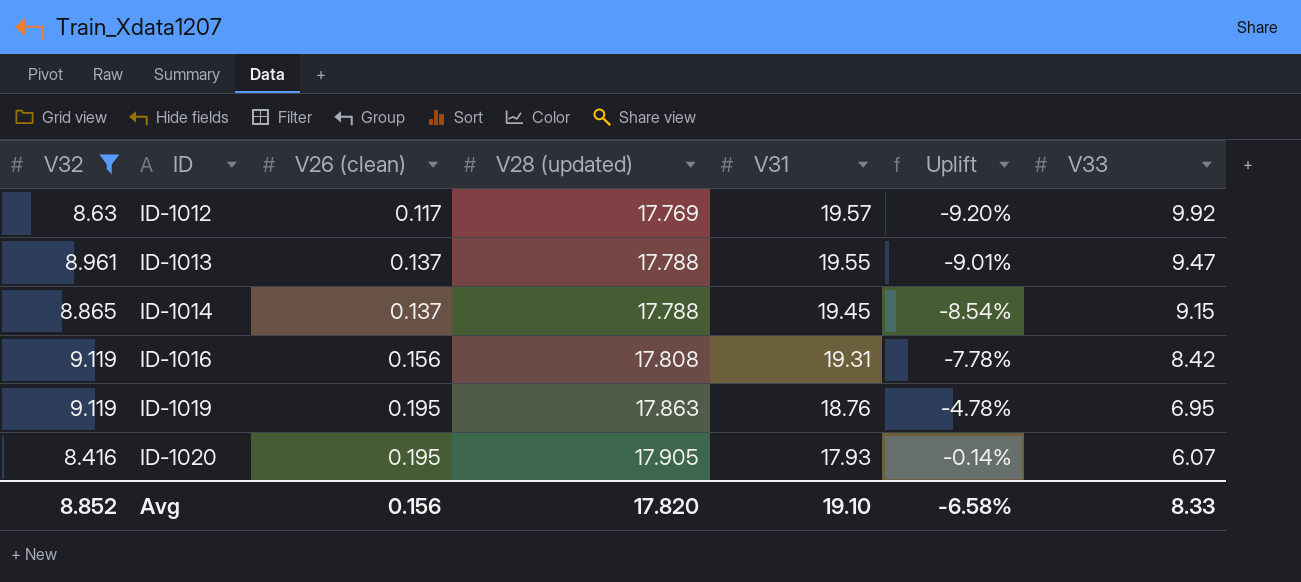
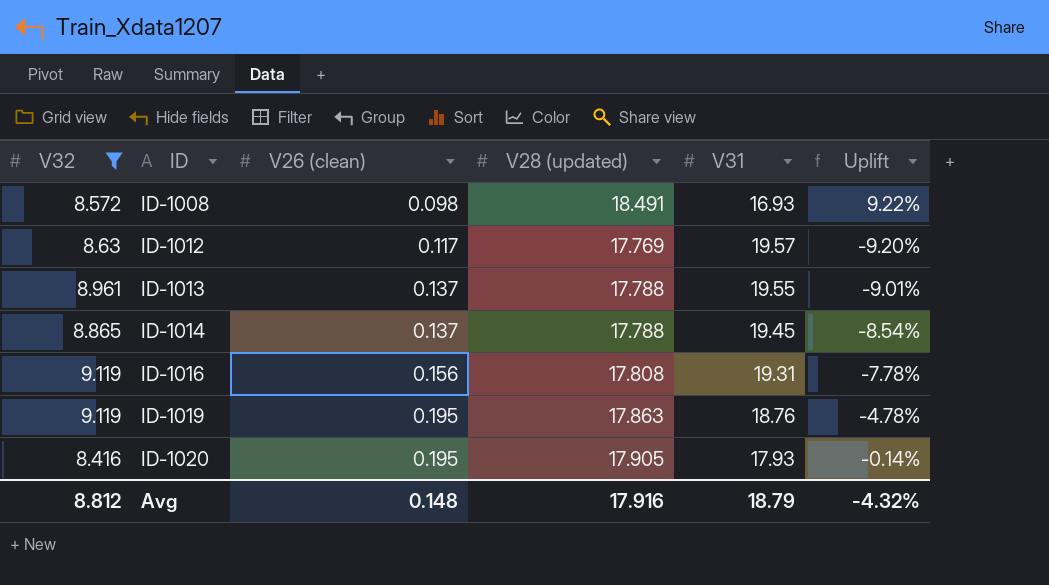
column V33 | position: 7 -> none
row ID-1008: none -> 8.572 | 0.098 | 18.491 | 16.93 | 9.22%
Avg | V32: 8.852 -> 8.812
Avg | V26 (clean): 0.156 -> 0.148
Avg | V28 (updated): 17.820 -> 17.916
Avg | V31: 19.10 -> 18.79
Avg | Uplift: -6.58% -> -4.32%

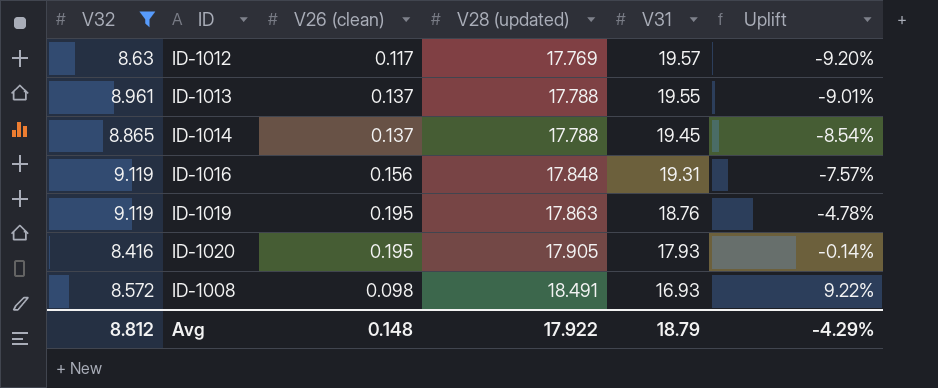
row order: ID ascending -> V28 (updated) ascending
ID-1016 | V28 (updated): 17.808 -> 17.848
ID-1016 | Uplift: -7.78% -> -7.57%
Avg | V28 (updated): 17.916 -> 17.922
Avg | Uplift: -4.32% -> -4.29%

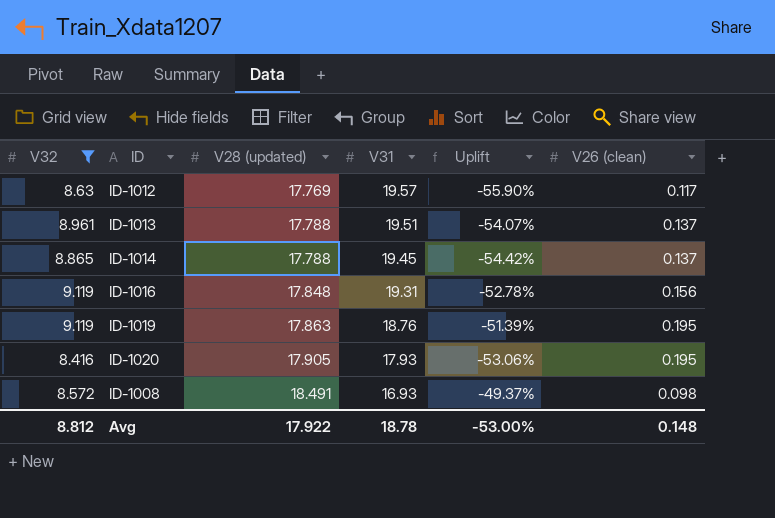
column Uplift | formula: ([V28 (updated)] - [V31]) / [V31] -> ([V32] - [V31]) / [V31]
column V26 (clean) | position: 3 -> 6
ID-1013 | V31: 19.55 -> 19.51
Avg | V31: 18.79 -> 18.78
Avg | Uplift: -4.29% -> -53.00%

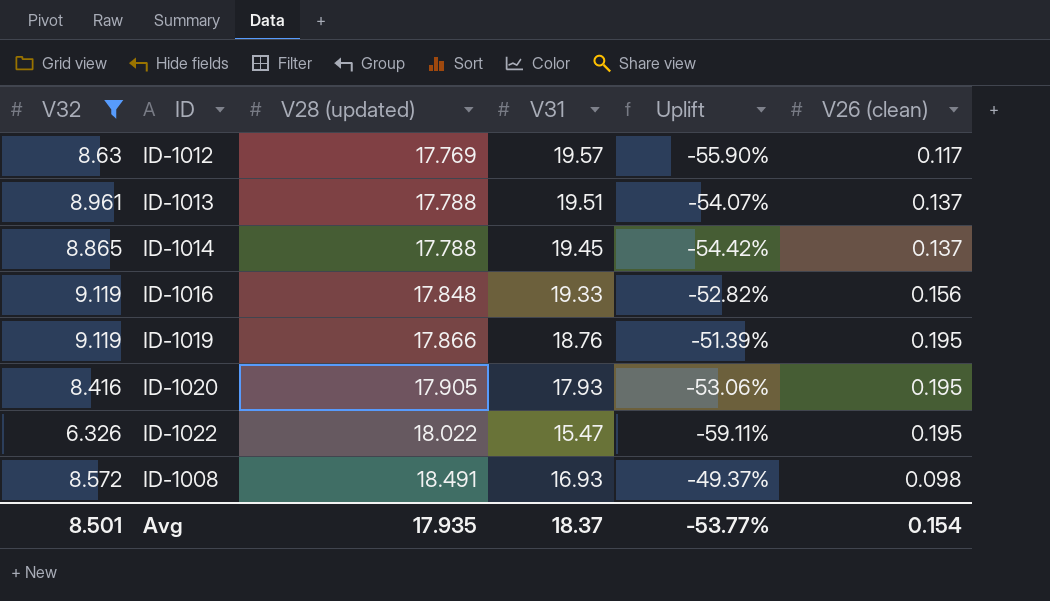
ID-1016 | V31: 19.31 -> 19.33
ID-1016 | Uplift: -52.78% -> -52.82%
ID-1019 | V28 (updated): 17.863 -> 17.866
row ID-1022: none -> 6.326 | 18.022 | 15.47 | -59.11% | 0.195
Avg | V32: 8.812 -> 8.501
Avg | V28 (updated): 17.922 -> 17.935
Avg | V31: 18.78 -> 18.37
Avg | Uplift: -53.00% -> -53.77%
Avg | V26 (clean): 0.148 -> 0.154

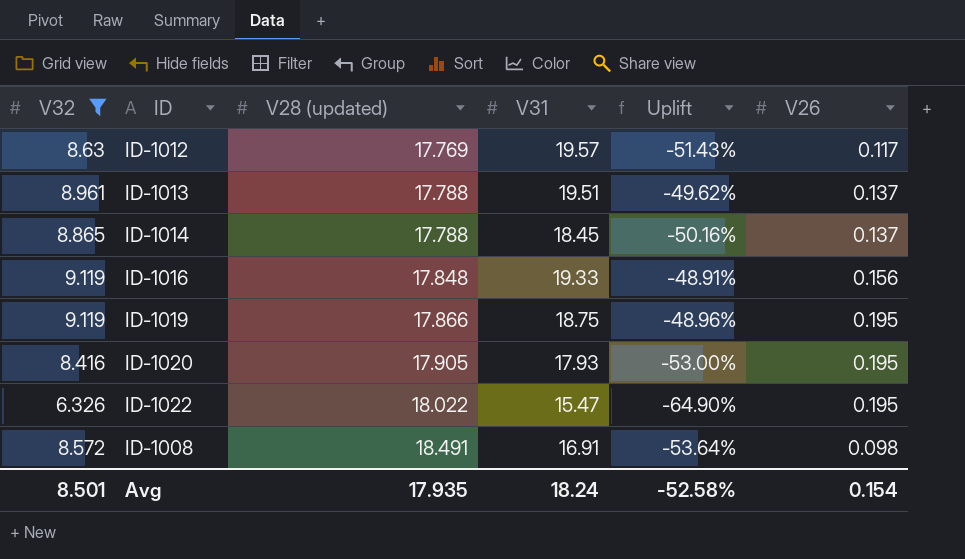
column Uplift | formula: ([V32] - [V31]) / [V31] -> ([V32] - [V28 (updated)]) / [V28 (updated)]
column name: V26 (clean) -> V26
ID-1014 | V31: 19.45 -> 18.45
ID-1019 | V31: 18.76 -> 18.75
ID-1008 | V31: 16.93 -> 16.91
Avg | V31: 18.37 -> 18.24
Avg | Uplift: -53.77% -> -52.58%

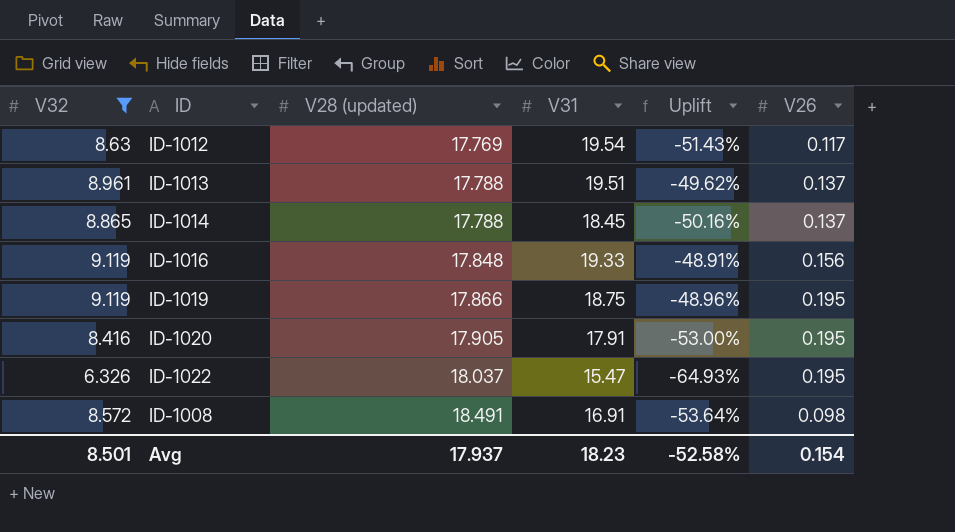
ID-1012 | V31: 19.57 -> 19.54
ID-1020 | V31: 17.93 -> 17.91
ID-1022 | V28 (updated): 18.022 -> 18.037
ID-1022 | Uplift: -64.90% -> -64.93%
Avg | V28 (updated): 17.935 -> 17.937
Avg | V31: 18.24 -> 18.23

